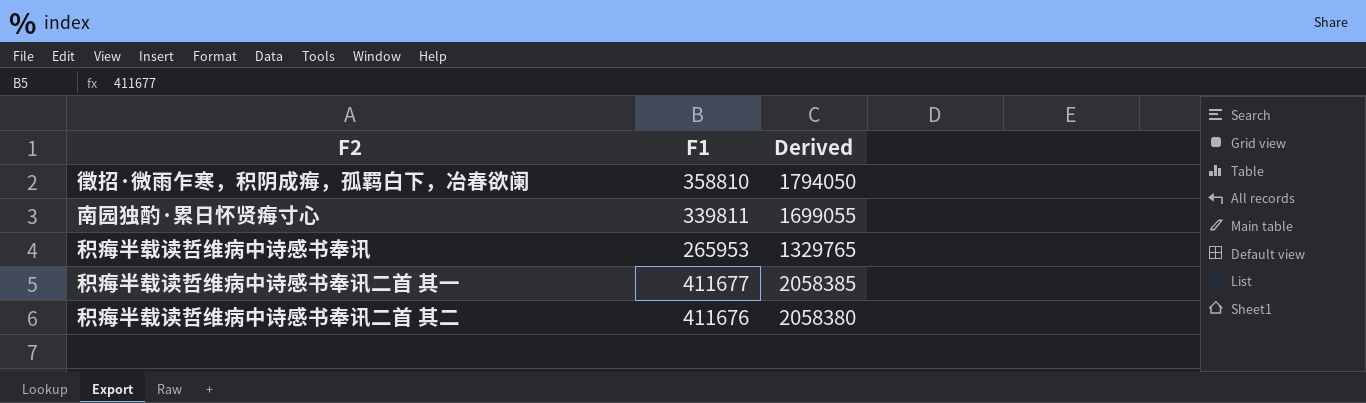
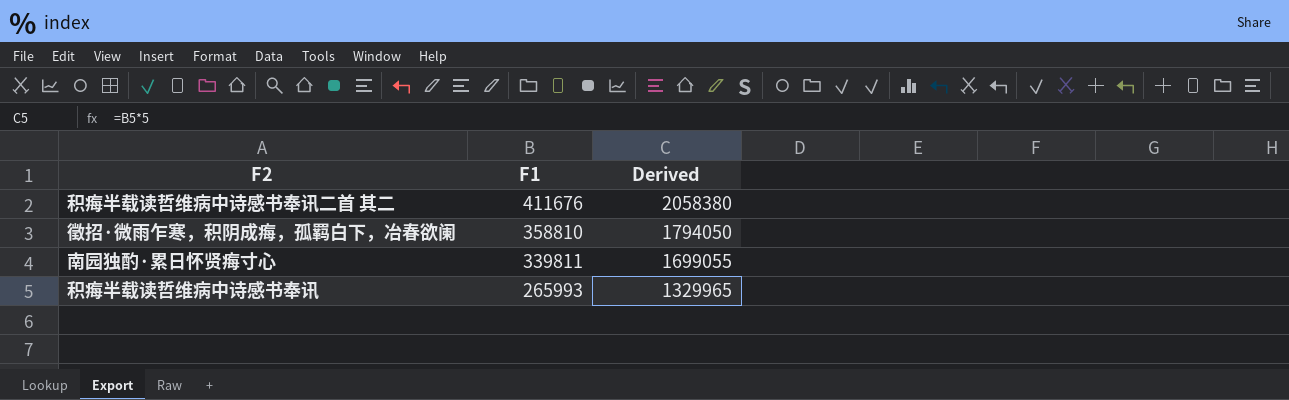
row order: none -> F1 descending
row 积痗半载读哲维病中诗感书奉讯二首 其一: 411677 | 2058385 -> none
积痗半载读哲维病中诗感书奉讯 | F1: 265953 -> 265993
积痗半载读哲维病中诗感书奉讯 | Derived: 1329765 -> 1329965

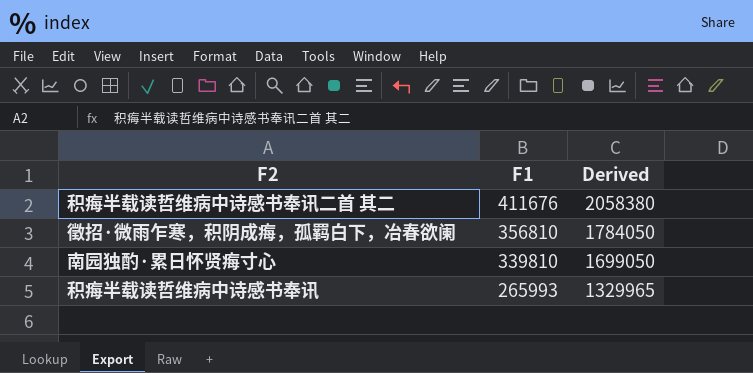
徵招·微雨乍寒，积阴成痗，孤羁白下，冶春欲阑 | F1: 358810 -> 356810
徵招·微雨乍寒，积阴成痗，孤羁白下，冶春欲阑 | Derived: 1794050 -> 1784050
南园独酌·累日怀贤痗寸心 | F1: 339811 -> 339810
南园独酌·累日怀贤痗寸心 | Derived: 1699055 -> 1699050

